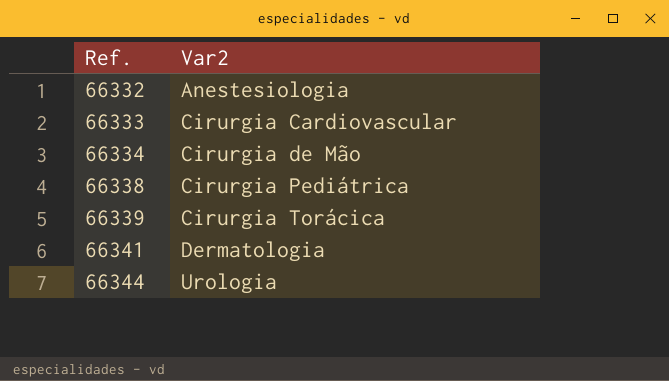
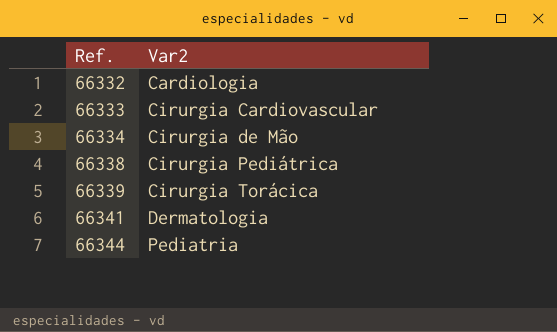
66332 | Var2: Anestesiologia -> Cardiologia
66344 | Var2: Urologia -> Pediatria

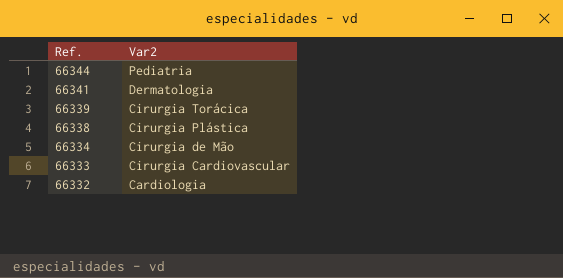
row order: Ref. ascending -> Ref. descending
66338 | Var2: Cirurgia Pediátrica -> Cirurgia Plástica

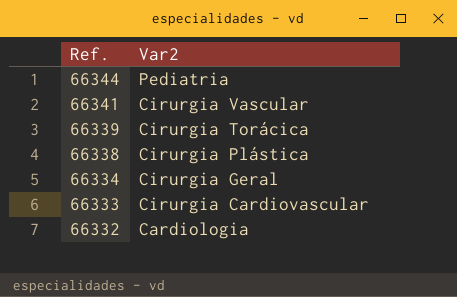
66341 | Var2: Dermatologia -> Cirurgia Vascular
66334 | Var2: Cirurgia de Mão -> Cirurgia Geral

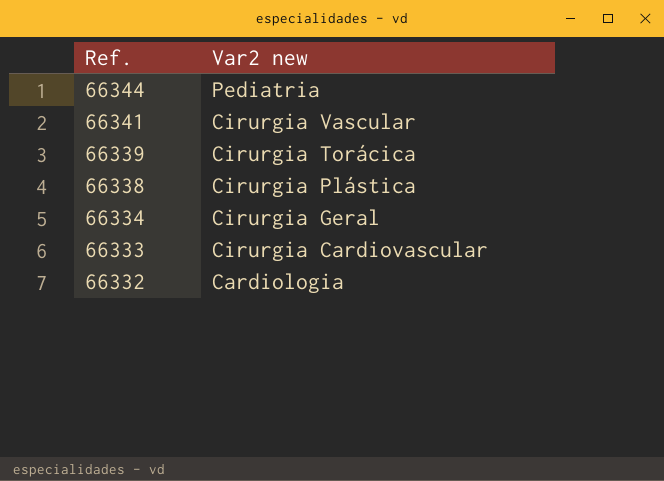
column name: Var2 -> Var2 new

